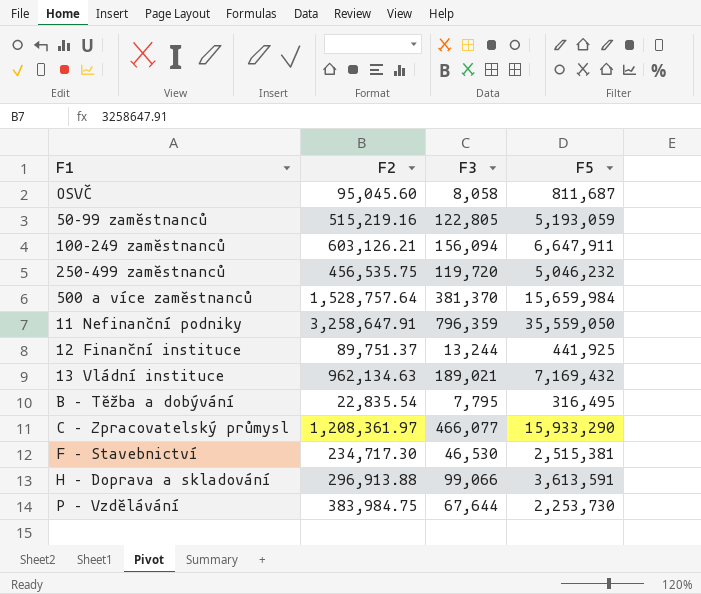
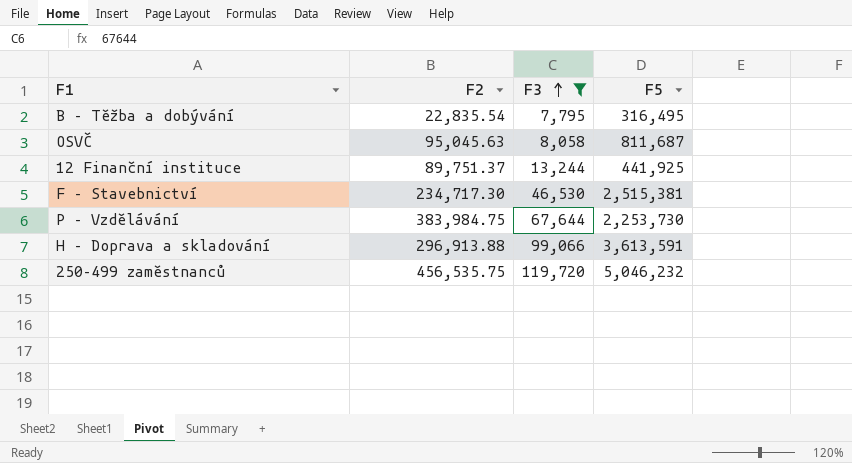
filter: none -> F3 <= 119,720
row order: none -> F3 ascending
OSVČ | F2: 95,045.60 -> 95,045.63

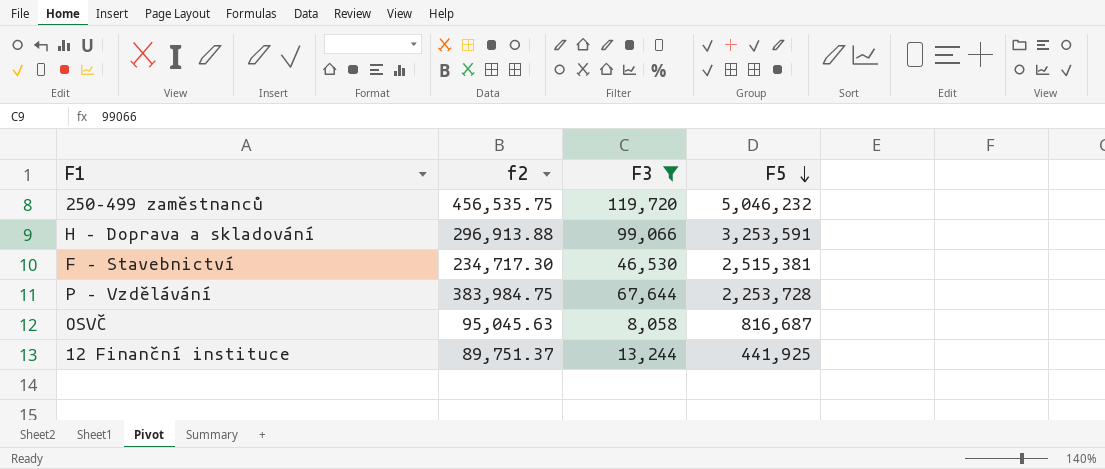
row order: F3 ascending -> F5 descending
column name: F2 -> f2
row B – Těžba a dobývání: 22,835.54 | 7,795 | 316,495 -> none
H – Doprava a skladování | F5: 3,613,591 -> 3,253,591
P – Vzdělávání | F5: 2,253,730 -> 2,253,728
OSVČ | F5: 811,687 -> 816,687

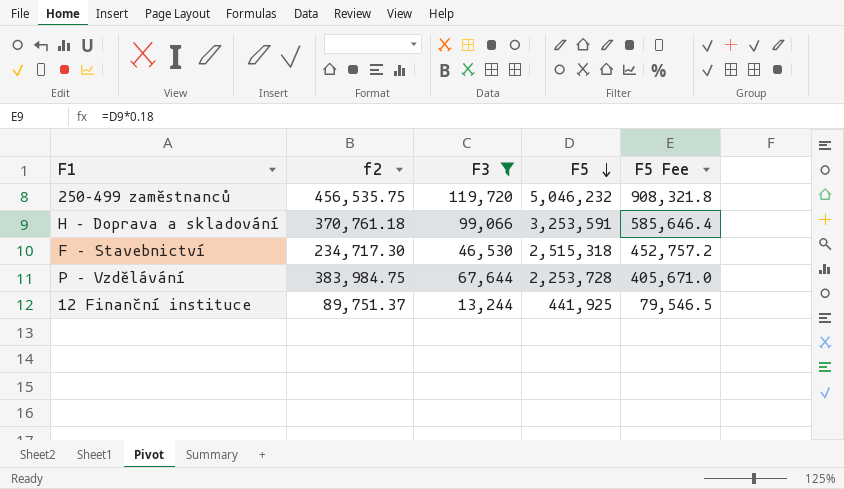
column F5 Fee | formula: none -> [F5] * 0.18
row OSVČ: 95,045.63 | 8,058 | 816,687 -> none
H – Doprava a skladování | f2: 296,913.88 -> 370,761.18
F – Stavebnictví | F5: 2,515,381 -> 2,515,318

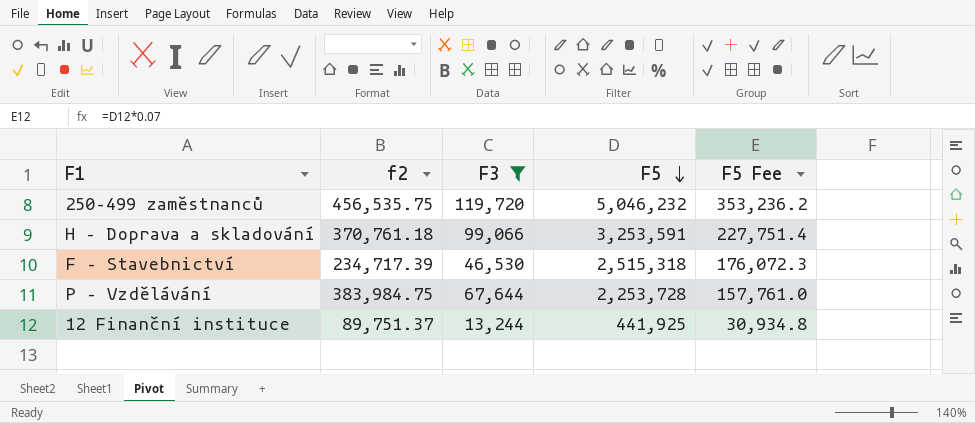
column F5 Fee | formula: [F5] * 0.18 -> [F5] * 0.07
F – Stavebnictví | f2: 234,717.30 -> 234,717.39

